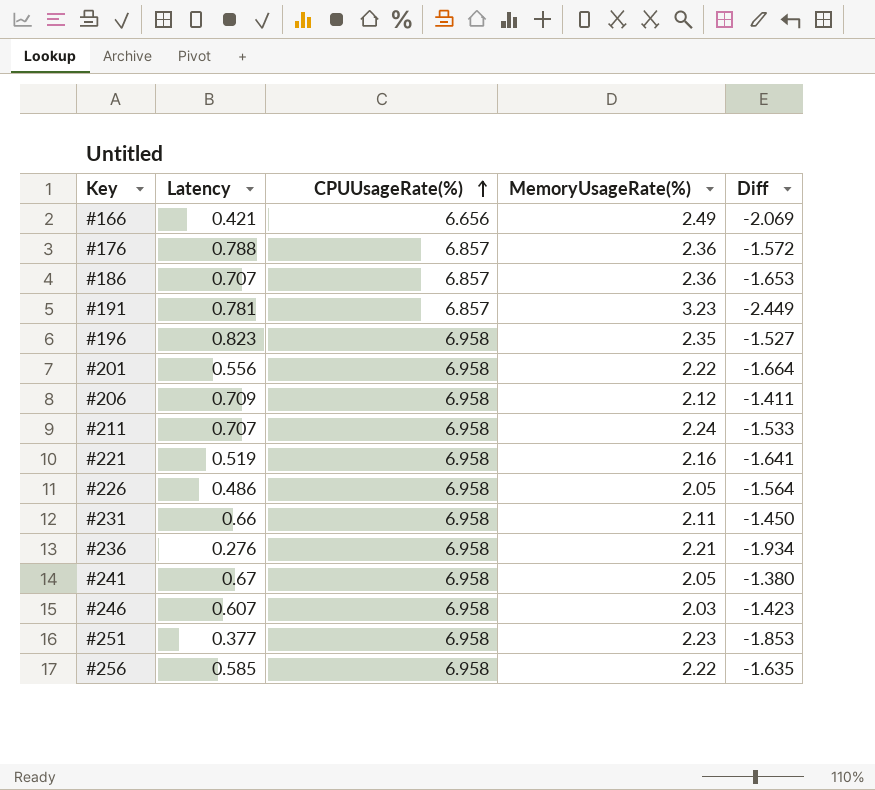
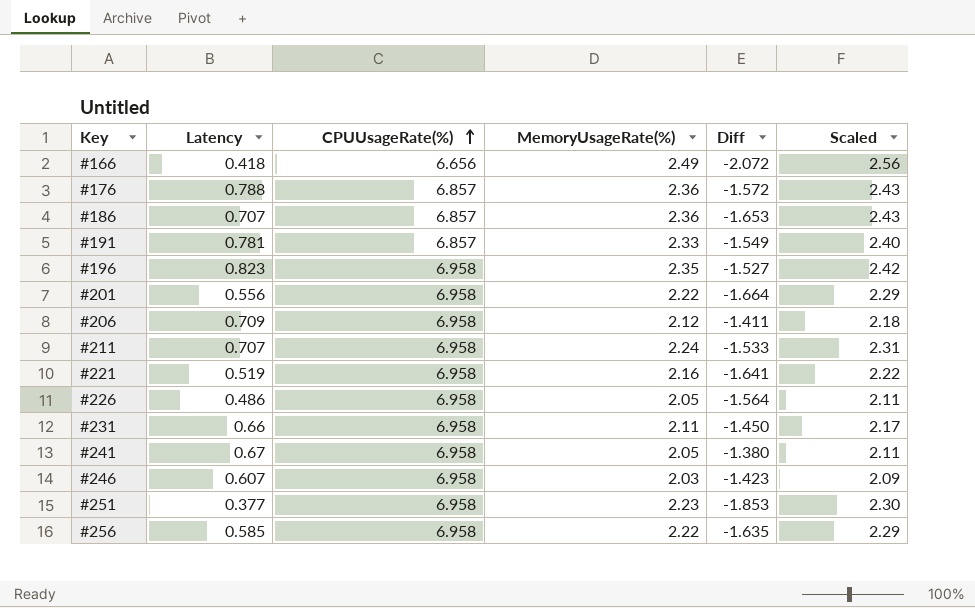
column Scaled | formula: none -> [MemoryUsageRate(%)] * 1.03
row #236: 0.276 | 6.958 | 2.21 | -1.934 -> none
#166 | Latency: 0.421 -> 0.418
#166 | Diff: -2.069 -> -2.072
#191 | MemoryUsageRate(%): 3.23 -> 2.33
#191 | Diff: -2.449 -> -1.549

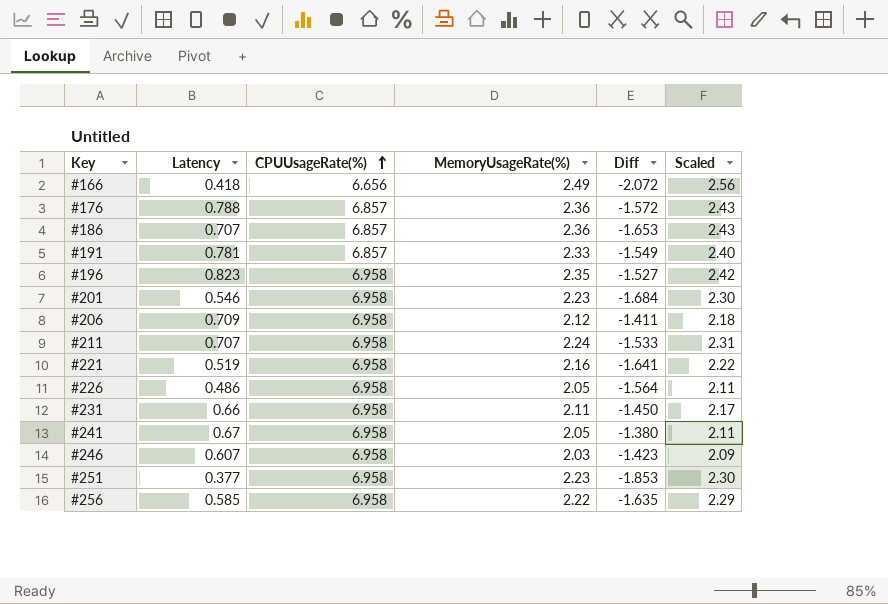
#201 | Latency: 0.556 -> 0.546
#201 | MemoryUsageRate(%): 2.22 -> 2.23
#201 | Diff: -1.664 -> -1.684
#201 | Scaled: 2.29 -> 2.30

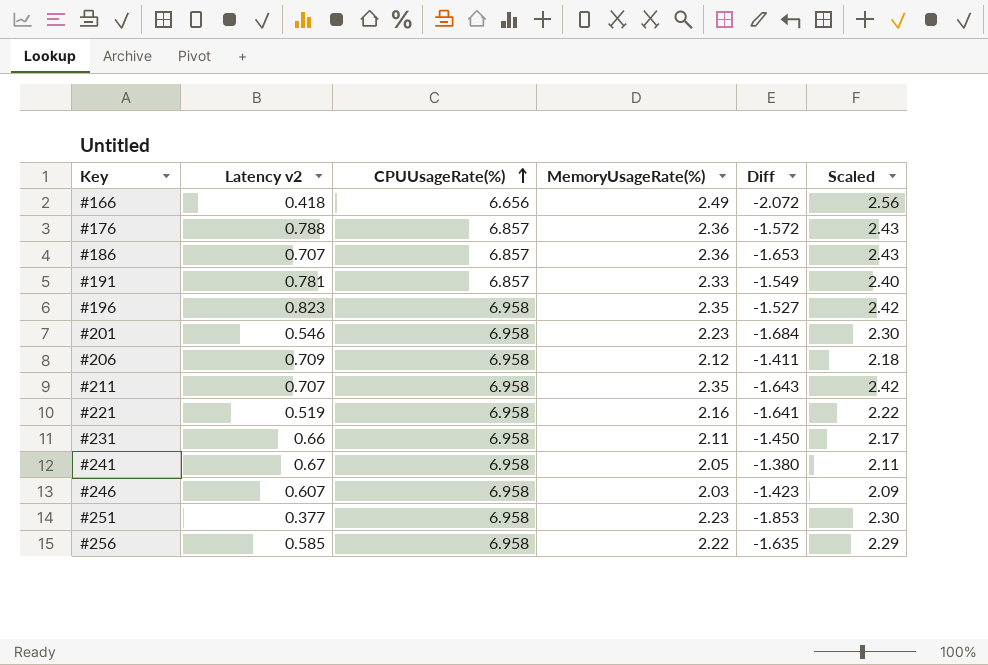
column name: Latency -> Latency v2
row #226: 0.486 | 6.958 | 2.05 | -1.564 | 2.11 -> none
#211 | MemoryUsageRate(%): 2.24 -> 2.35
#211 | Diff: -1.533 -> -1.643
#211 | Scaled: 2.31 -> 2.42

